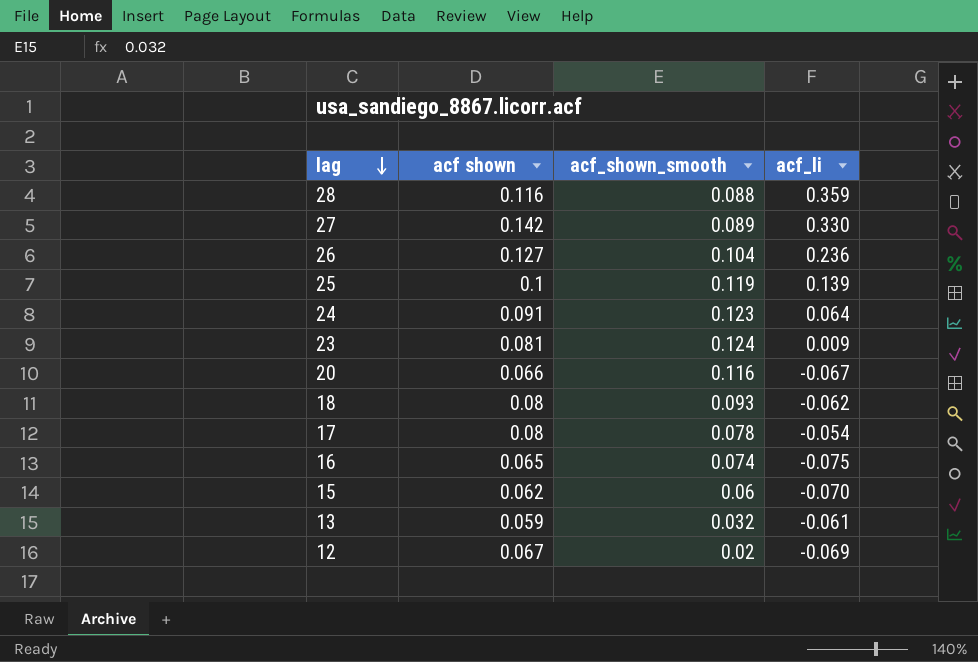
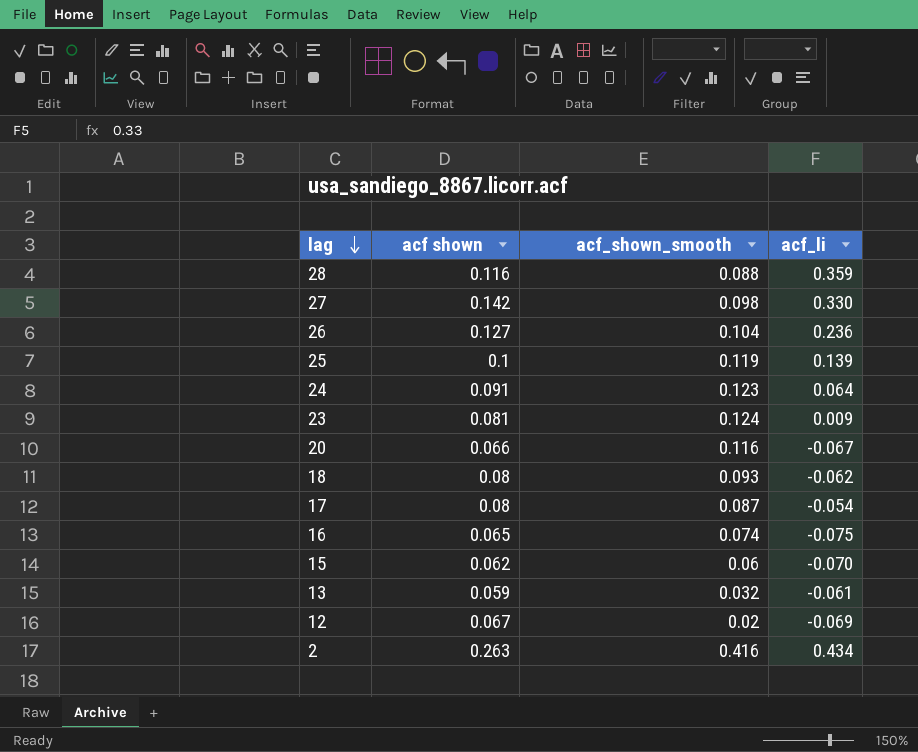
27 | acf_shown_smooth: 0.089 -> 0.098
17 | acf_shown_smooth: 0.078 -> 0.087
row 2: none -> 0.263 | 0.416 | 0.434

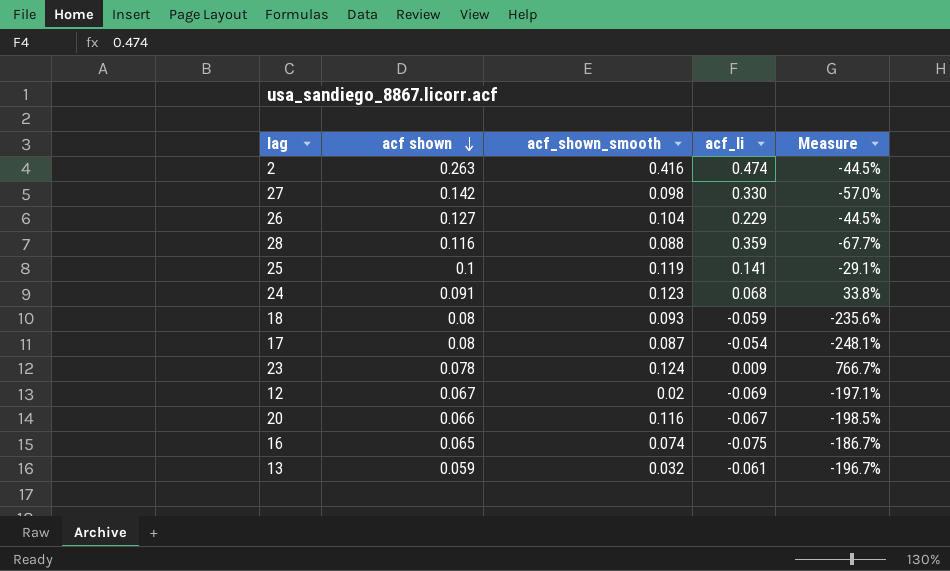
row order: lag descending -> acf shown descending
column Measure | formula: none -> ([acf shown] - [acf_li]) / [acf_li]
row 15: 0.062 | 0.06 | -0.070 -> none
2 | acf_li: 0.434 -> 0.474
26 | acf_li: 0.236 -> 0.229
25 | acf_li: 0.139 -> 0.141
24 | acf_li: 0.064 -> 0.068
18 | acf_li: -0.062 -> -0.059
23 | acf shown: 0.081 -> 0.078

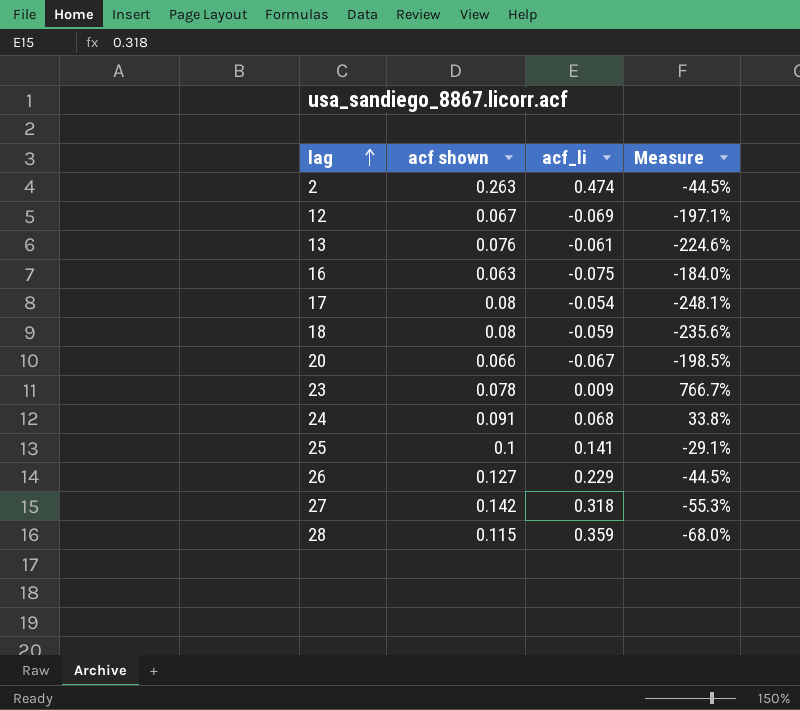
row order: acf shown descending -> lag ascending
column acf_shown_smooth | position: 3 -> none
13 | acf shown: 0.059 -> 0.076
13 | Measure: -196.7% -> -224.6%
16 | acf shown: 0.065 -> 0.063
16 | Measure: -186.7% -> -184.0%
27 | acf_li: 0.330 -> 0.318
27 | Measure: -57.0% -> -55.3%
28 | acf shown: 0.116 -> 0.115
28 | Measure: -67.7% -> -68.0%

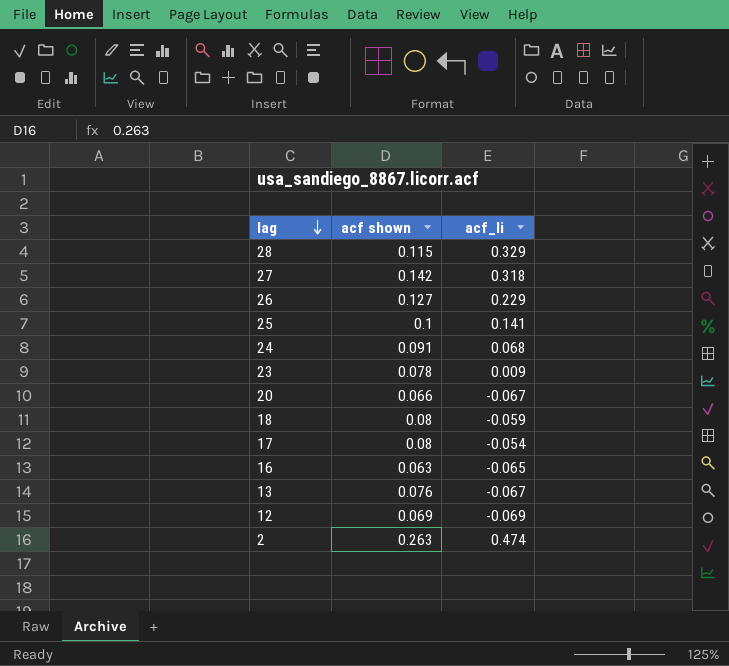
row order: lag ascending -> lag descending
column Measure | formula: ([acf shown] - [acf_li]) / [acf_li] -> none
28 | acf_li: 0.359 -> 0.329
16 | acf_li: -0.075 -> -0.065
13 | acf_li: -0.061 -> -0.067
12 | acf shown: 0.067 -> 0.069

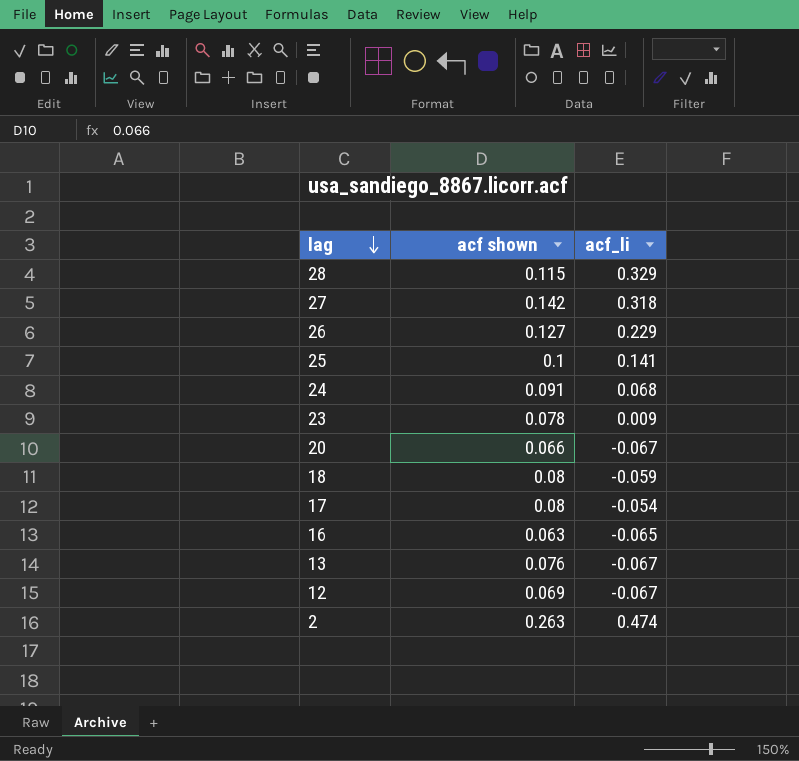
12 | acf_li: -0.069 -> -0.067

